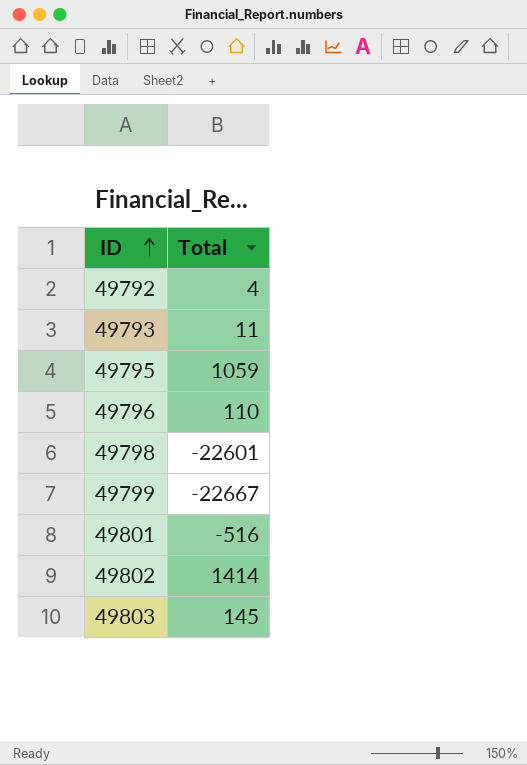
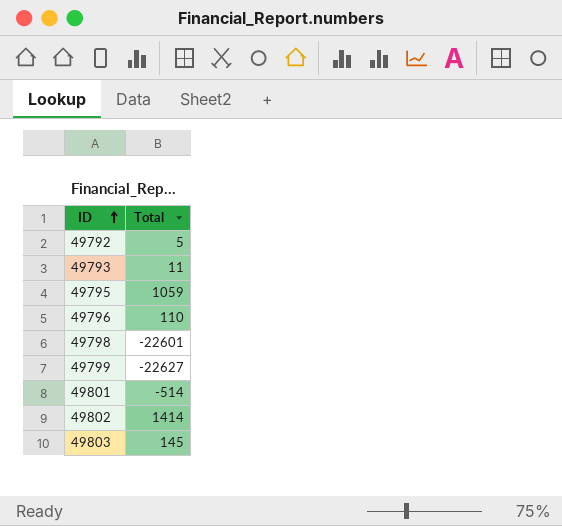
49792 | Total: 4 -> 5
49799 | Total: -22667 -> -22627
49801 | Total: -516 -> -514

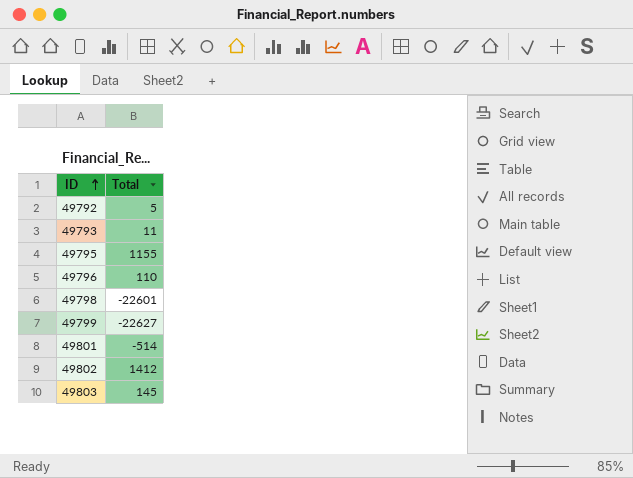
49795 | Total: 1059 -> 1155
49802 | Total: 1414 -> 1412

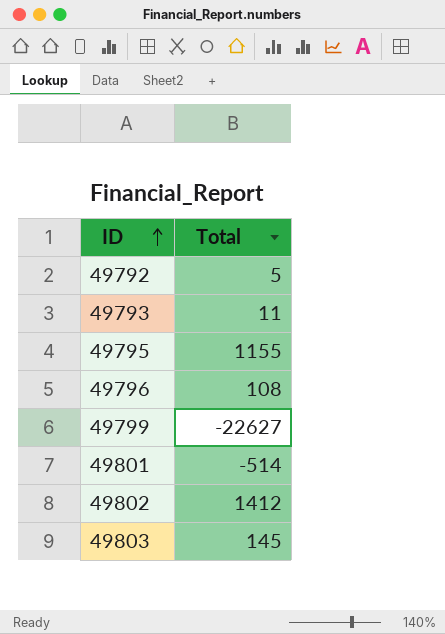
row 49798: -22601 -> none
49796 | Total: 110 -> 108

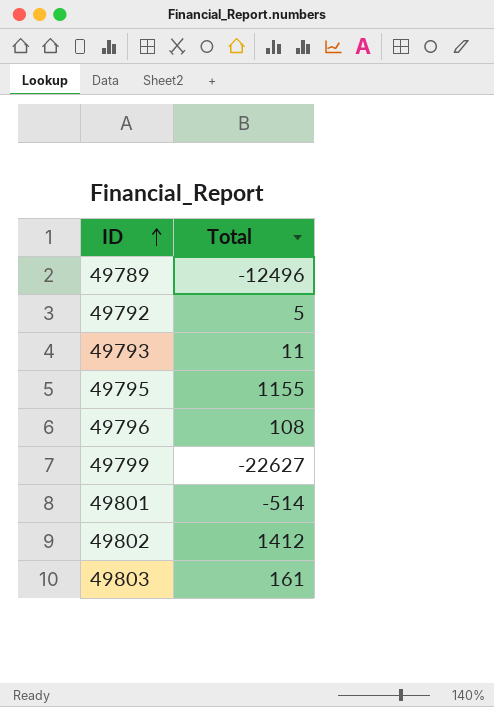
row 49789: none -> -12496
49803 | Total: 145 -> 161

